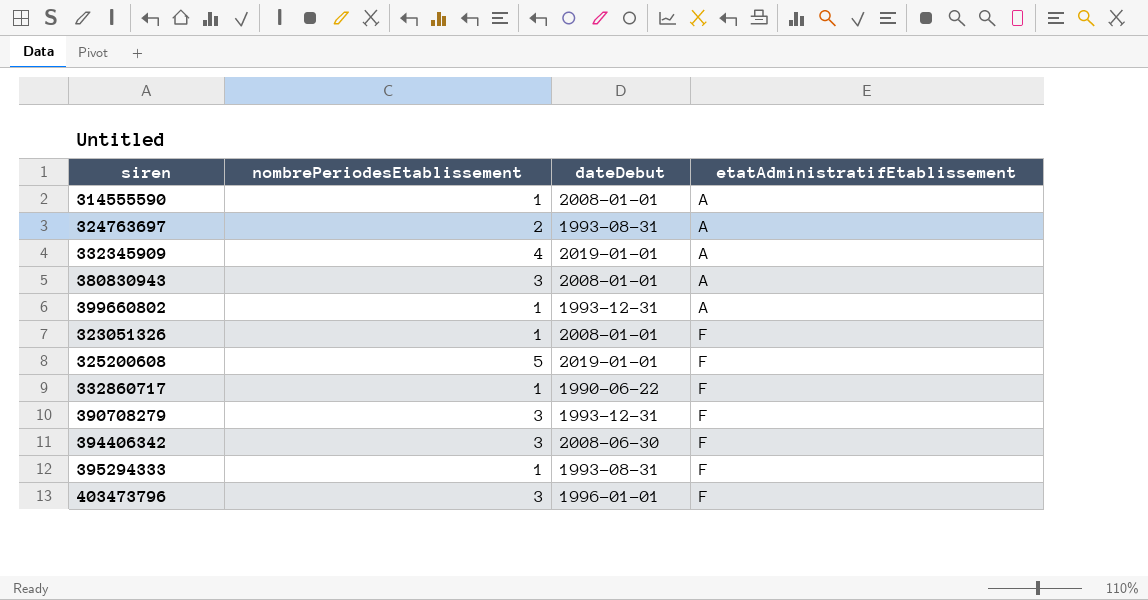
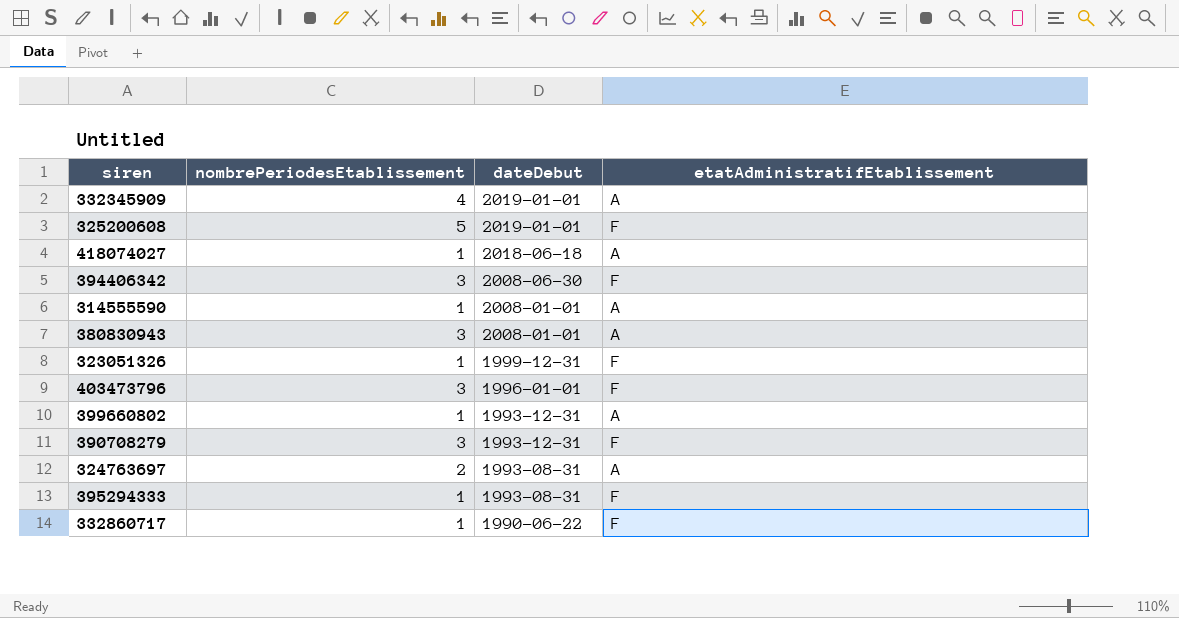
row order: etatAdministratifEtablissement ascending -> dateDebut descending
row 418074027: none -> 1 | 2018-06-18 | A
323051326 | dateDebut: 2008-01-01 -> 1999-12-31

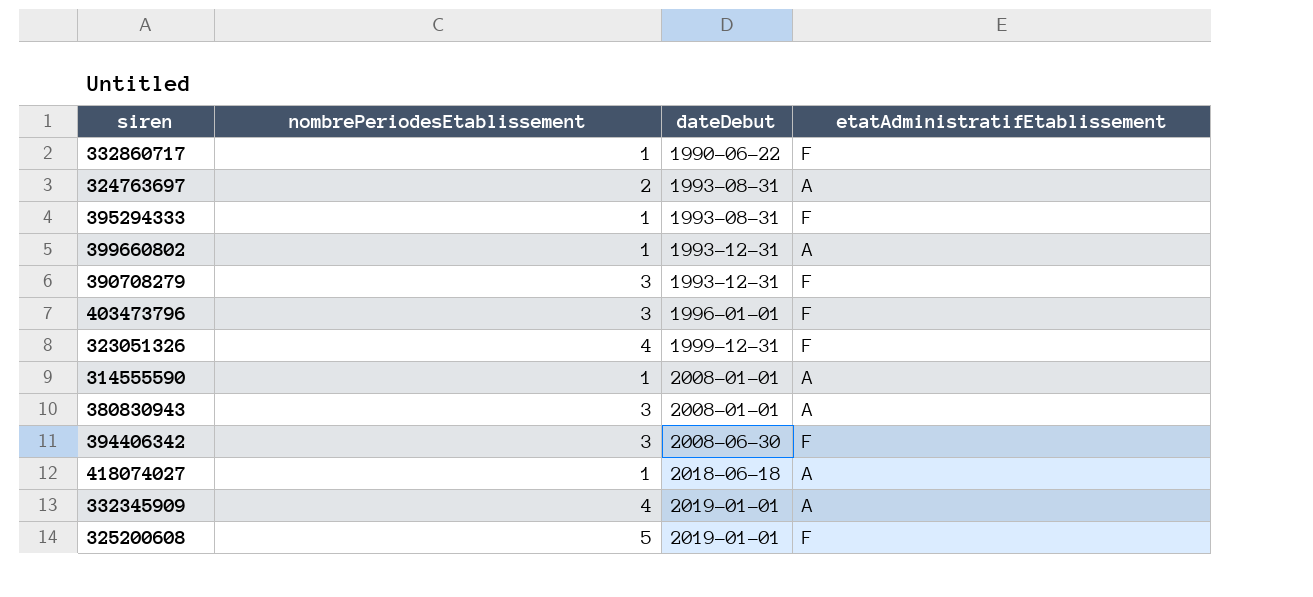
row order: dateDebut descending -> dateDebut ascending
323051326 | nombrePeriodesEtablissement: 1 -> 4

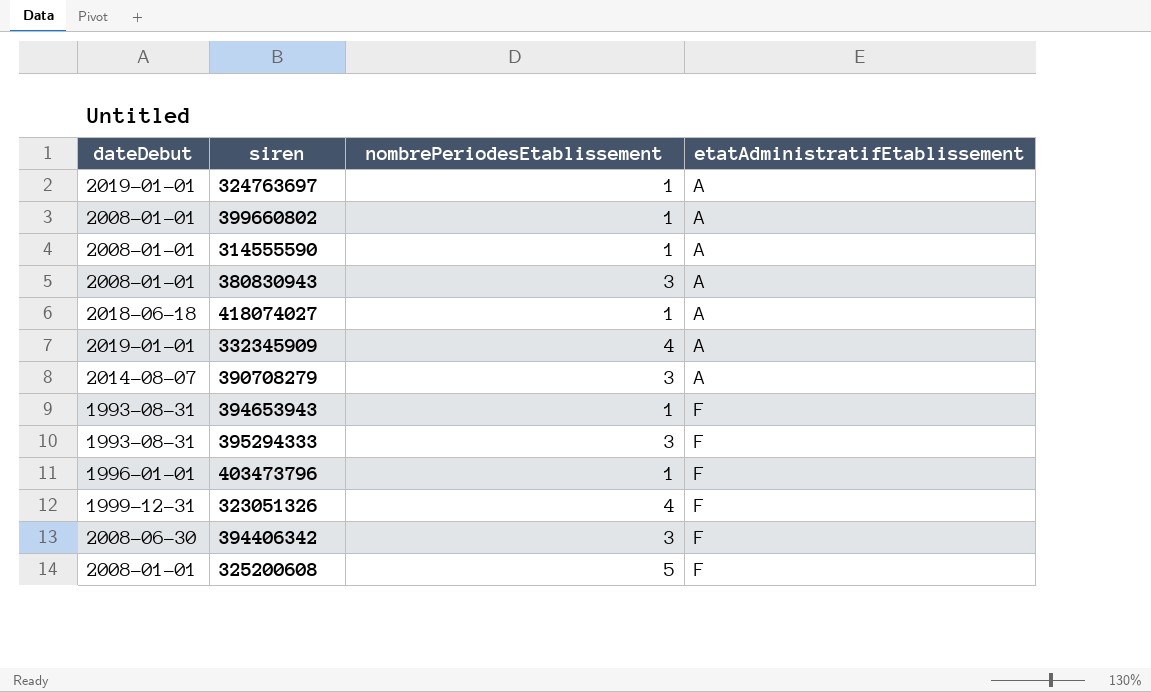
row order: dateDebut ascending -> etatAdministratifEtablissement ascending
column dateDebut | position: 3 -> 1
row 332860717: 1 | 1990-06-22 | F -> none
324763697 | dateDebut: 1993-08-31 -> 2019-01-01
324763697 | nombrePeriodesEtablissement: 2 -> 1
399660802 | dateDebut: 1993-12-31 -> 2008-01-01
390708279 | dateDebut: 1993-12-31 -> 2014-08-07
390708279 | etatAdministratifEtablissement: F -> A
row 394653943: none -> 1993-08-31 | 1 | F
395294333 | nombrePeriodesEtablissement: 1 -> 3
403473796 | nombrePeriodesEtablissement: 3 -> 1
325200608 | dateDebut: 2019-01-01 -> 2008-01-01

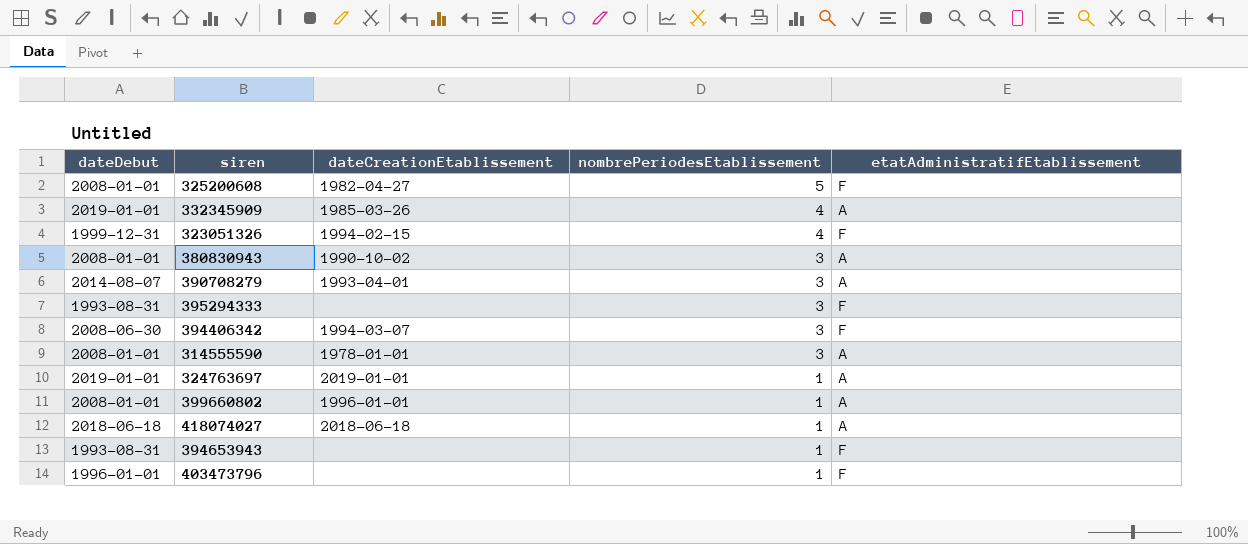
row order: etatAdministratifEtablissement ascending -> nombrePeriodesEtablissement descending
column dateCreationEtablissement | position: none -> 3
314555590 | nombrePeriodesEtablissement: 1 -> 3

